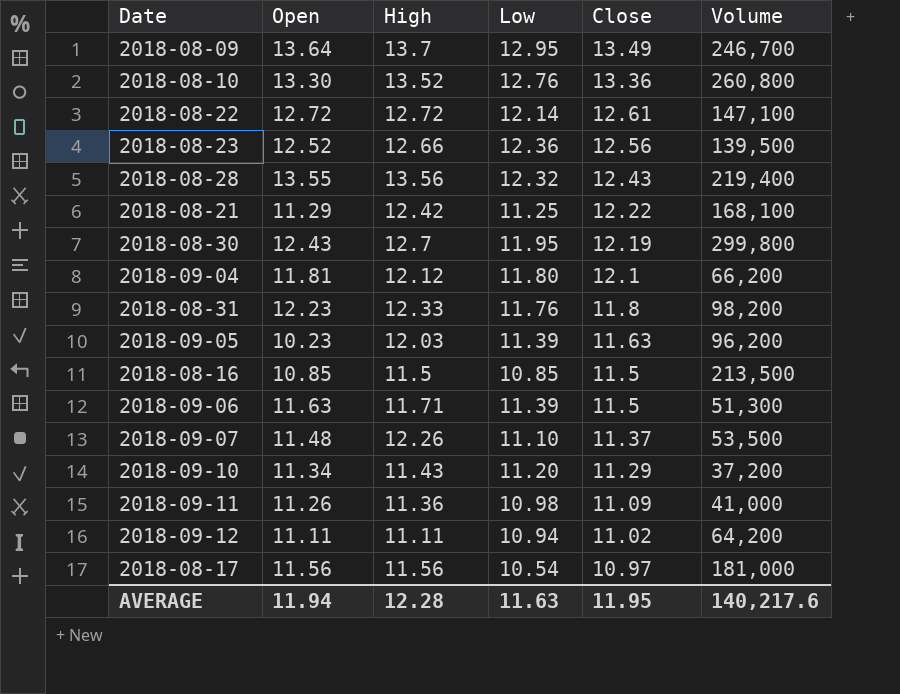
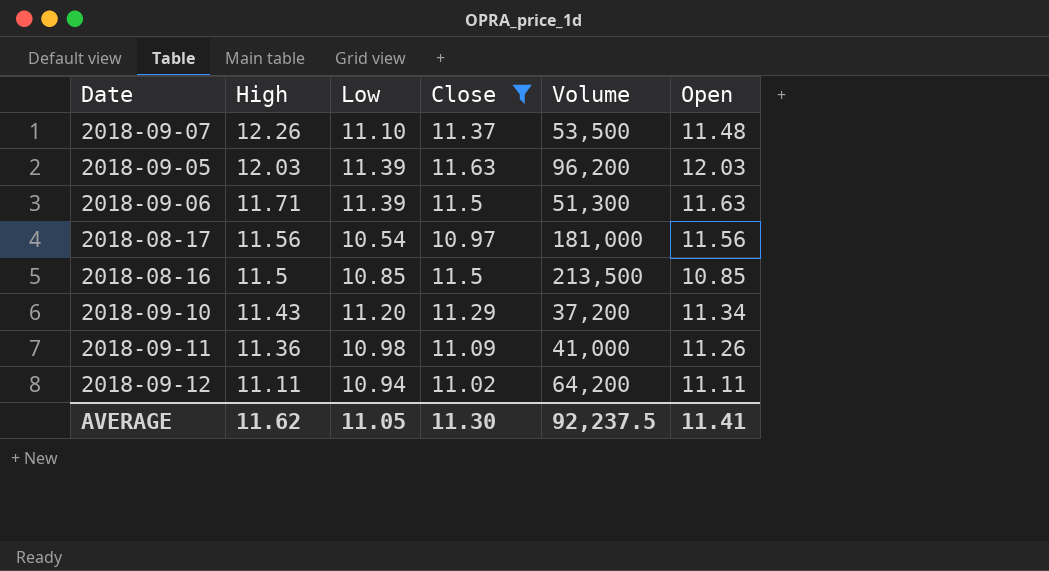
filter: none -> Close <= 11.63
row order: Close descending -> High descending
column Open | position: 2 -> 6
2018-09-05 | Open: 10.23 -> 12.03
AVERAGE | High: 12.28 -> 11.62
AVERAGE | Low: 11.63 -> 11.05
AVERAGE | Close: 11.95 -> 11.30
AVERAGE | Volume: 140,217.6 -> 92,237.5
AVERAGE | Open: 11.94 -> 11.41

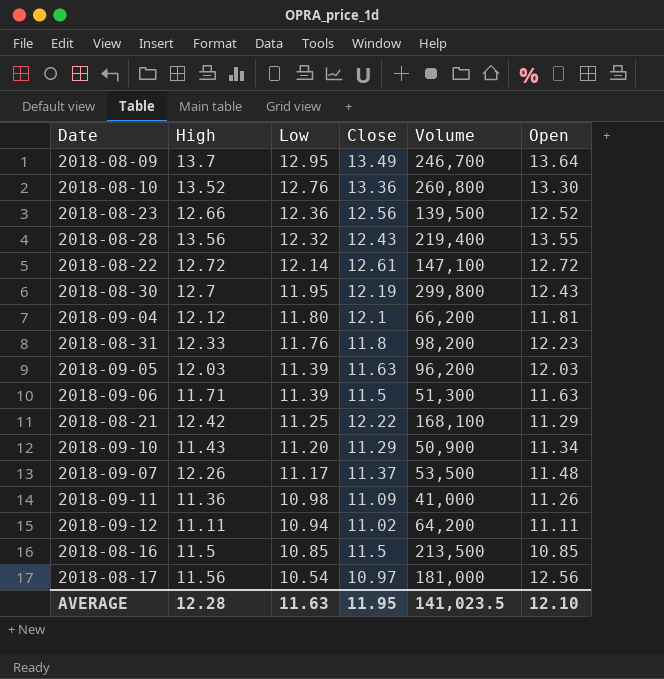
filter: Close <= 11.63 -> none
row order: High descending -> Low descending
2018-09-10 | Volume: 37,200 -> 50,900
2018-09-07 | Low: 11.10 -> 11.17
2018-08-17 | Open: 11.56 -> 12.56
AVERAGE | High: 11.62 -> 12.28
AVERAGE | Low: 11.05 -> 11.63
AVERAGE | Close: 11.30 -> 11.95
AVERAGE | Volume: 92,237.5 -> 141,023.5
AVERAGE | Open: 11.41 -> 12.10

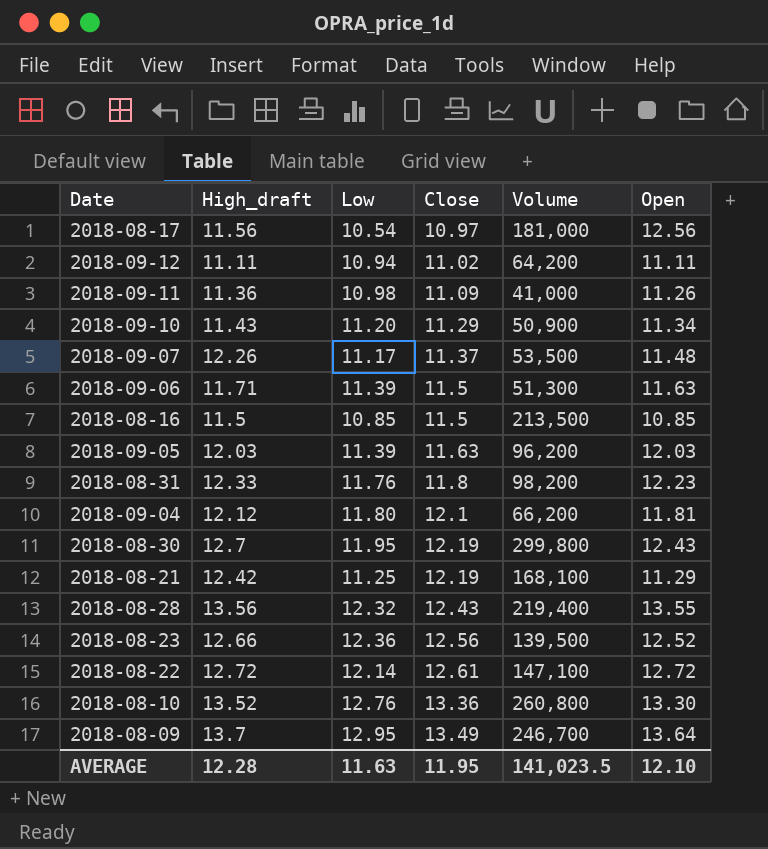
row order: Low descending -> Close ascending
column name: High -> High_draft
2018-08-21 | Close: 12.22 -> 12.19

